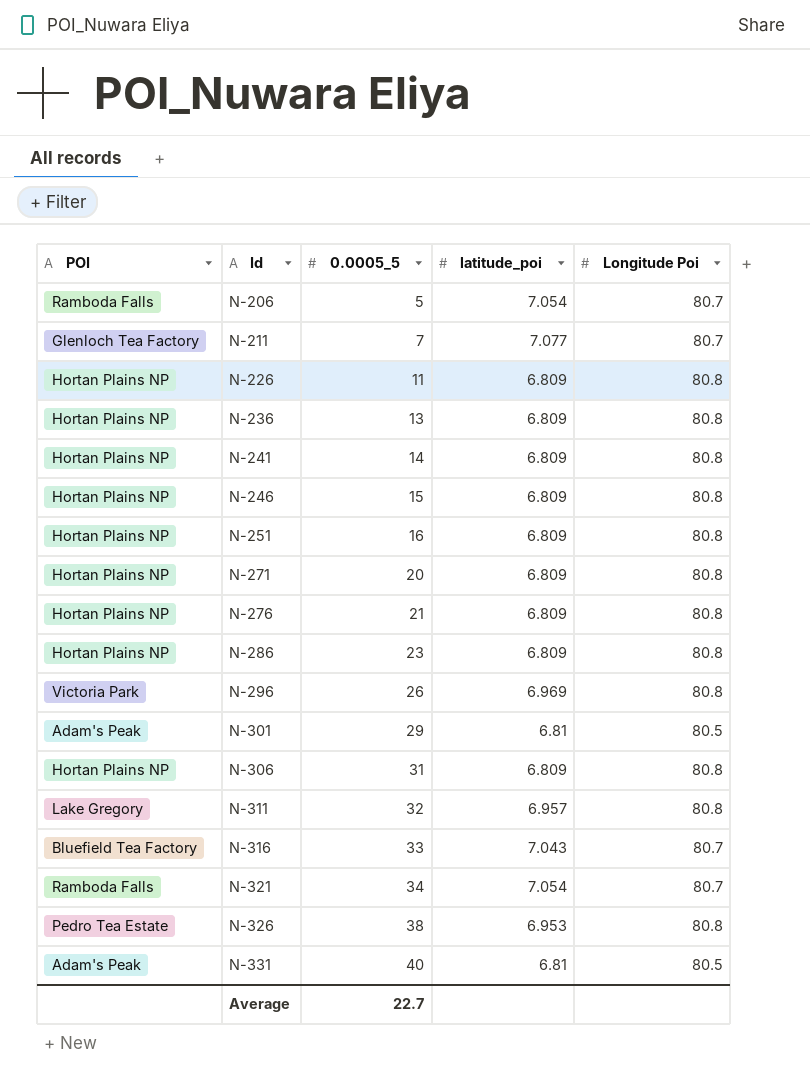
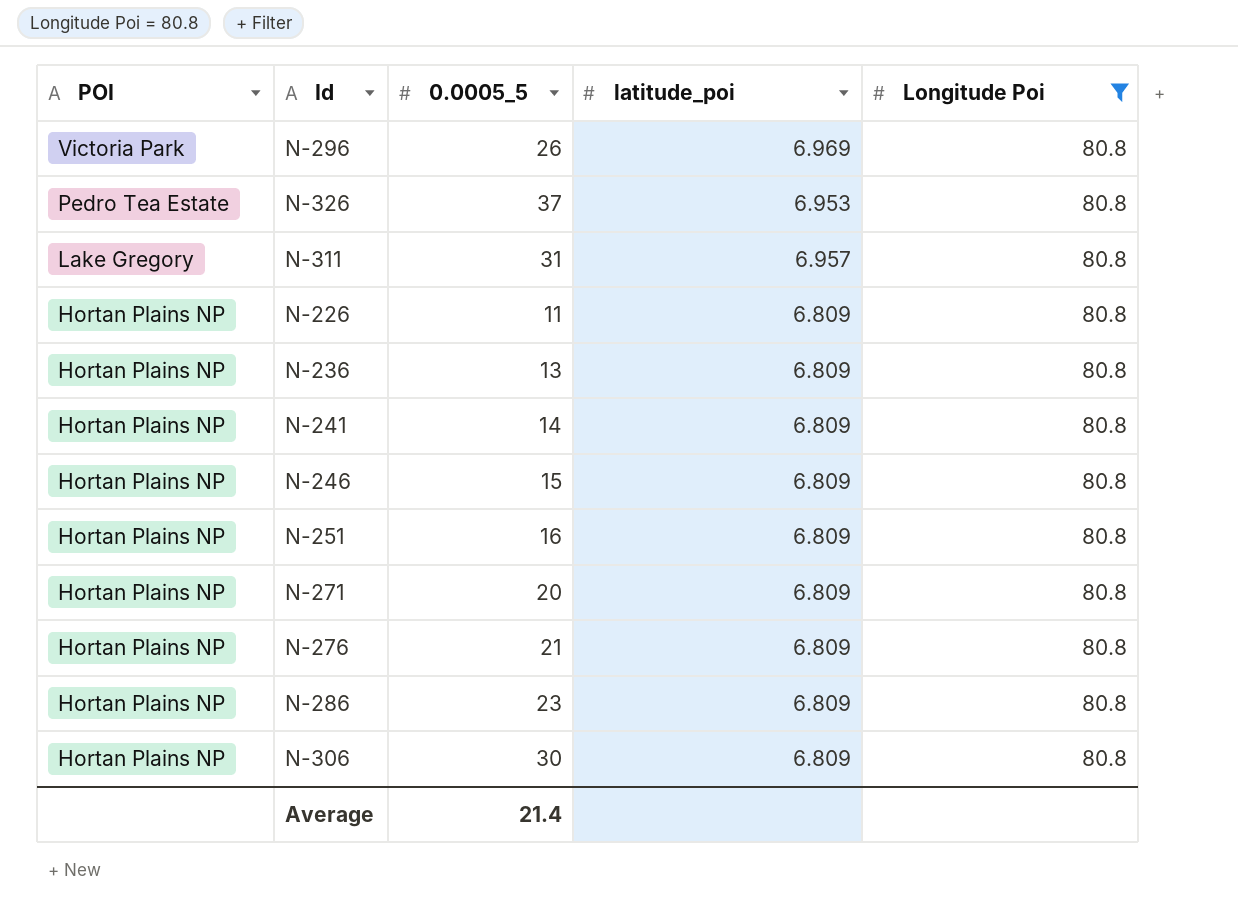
filter: none -> Longitude Poi = 80.8
row order: Id ascending -> POI descending
N-326 | 0.0005_5: 38 -> 37
N-311 | 0.0005_5: 32 -> 31
N-306 | 0.0005_5: 31 -> 30
Average | 0.0005_5: 22.7 -> 21.4

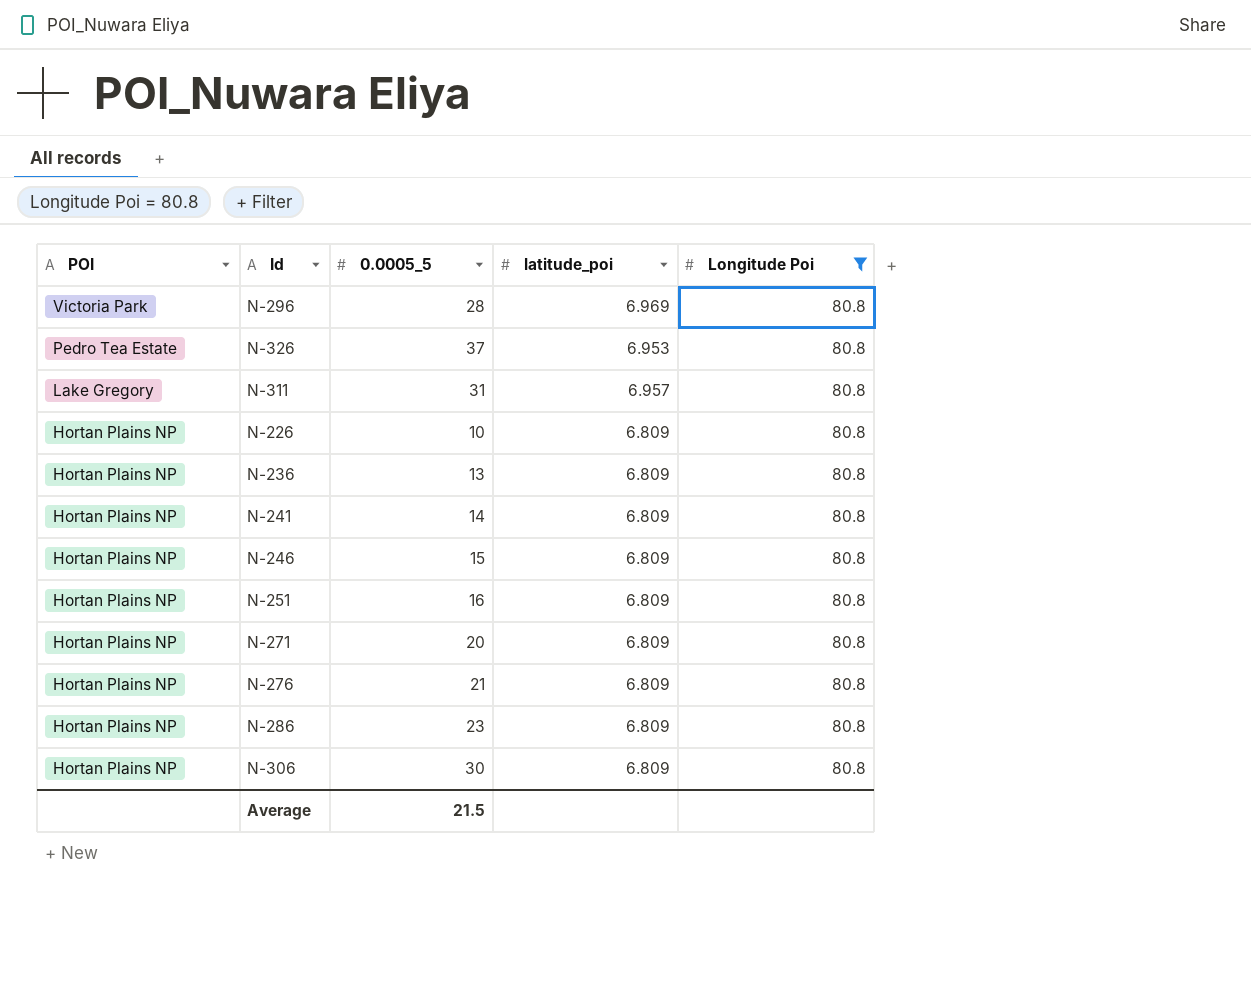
N-296 | 0.0005_5: 26 -> 28
N-226 | 0.0005_5: 11 -> 10
Average | 0.0005_5: 21.4 -> 21.5

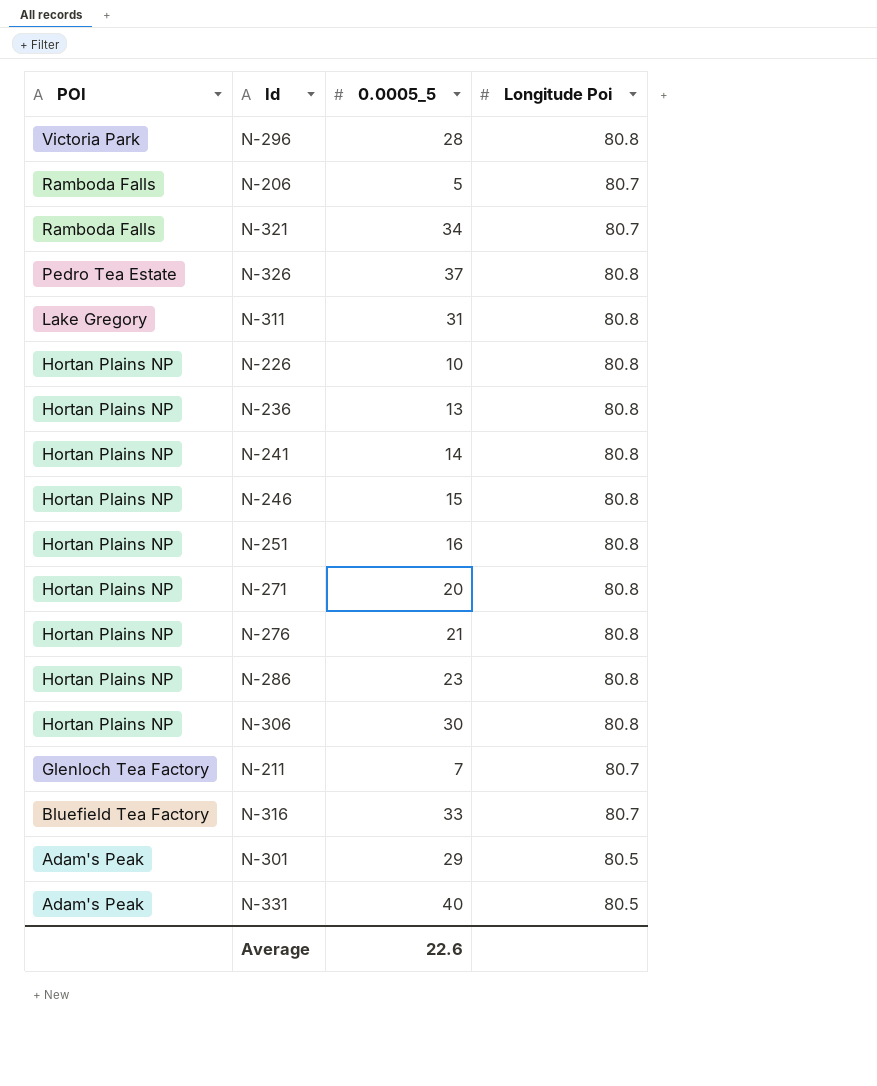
filter: Longitude Poi = 80.8 -> none
column latitude_poi | position: 4 -> none
Average | 0.0005_5: 21.5 -> 22.6

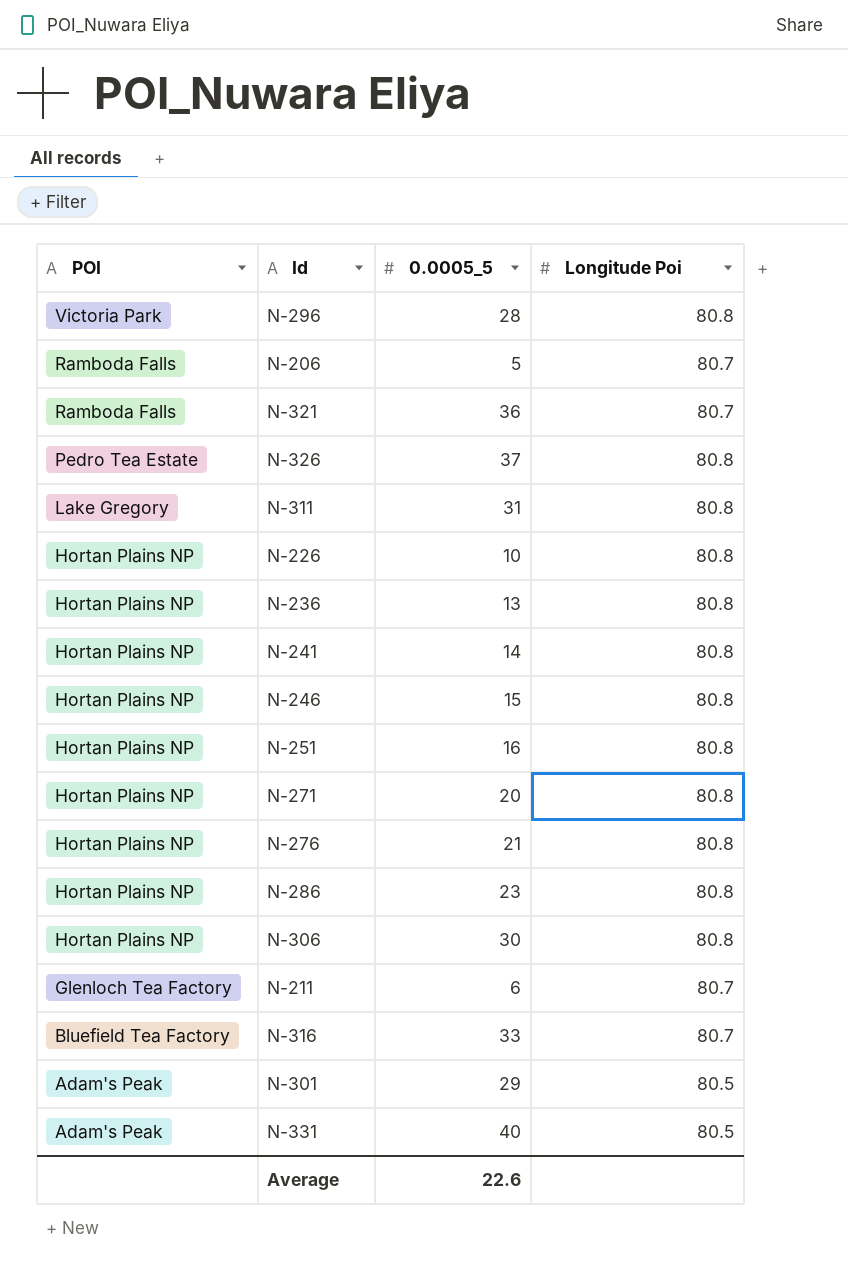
N-321 | 0.0005_5: 34 -> 36
N-211 | 0.0005_5: 7 -> 6

